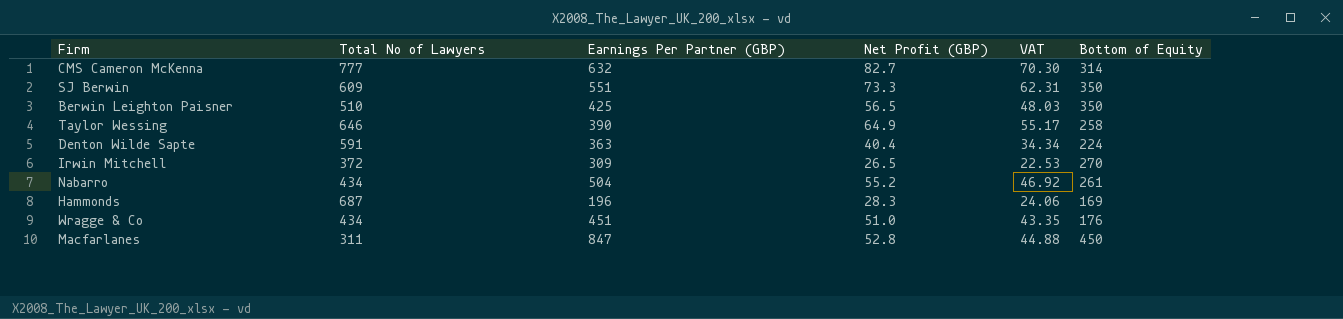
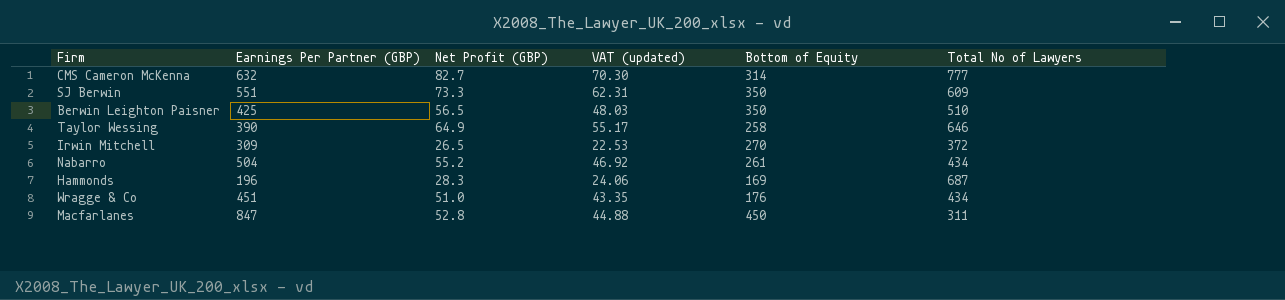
column name: VAT -> VAT (updated)
column Total No of Lawyers | position: 2 -> 6
row Denton Wilde Sapte: 591 | 363 | 40.4 | 34.34 | 224 -> none

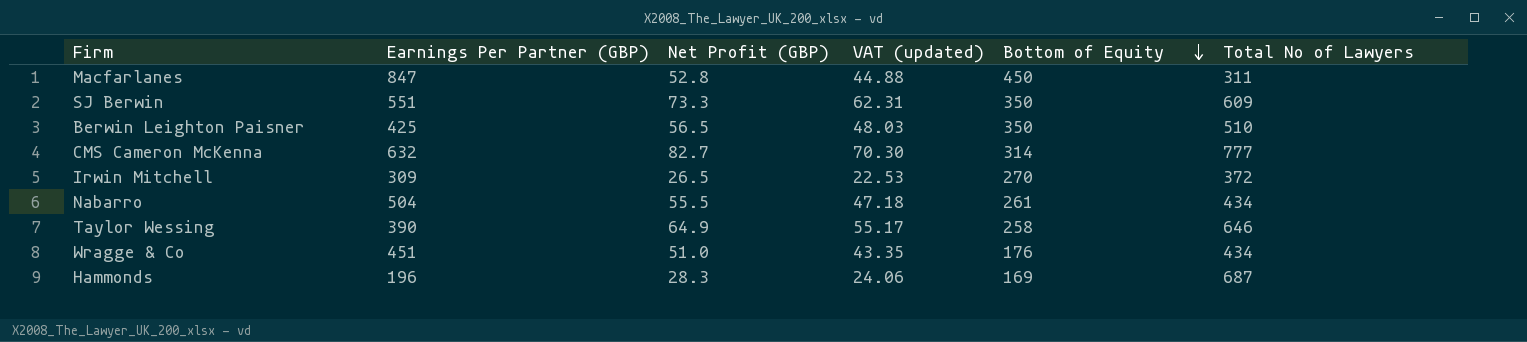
row order: none -> Bottom of Equity descending
Nabarro | Net Profit (GBP): 55.2 -> 55.5
Nabarro | VAT (updated): 46.92 -> 47.18

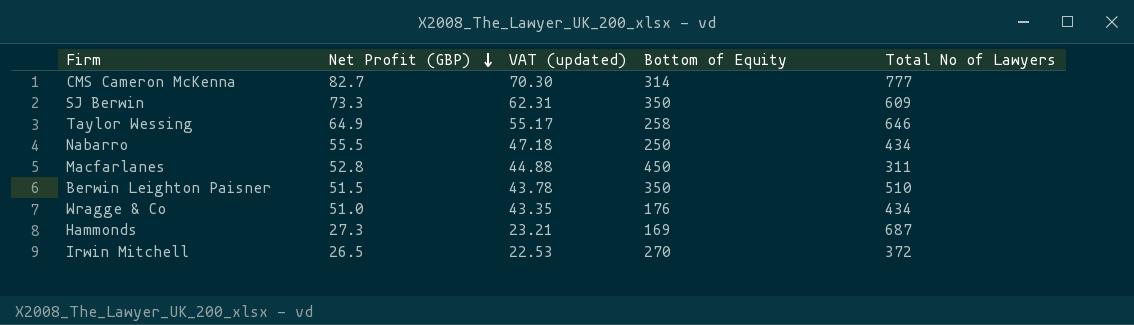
row order: Bottom of Equity descending -> Net Profit (GBP) descending
column Earnings Per Partner (GBP) | position: 2 -> none
Nabarro | Bottom of Equity: 261 -> 250
Berwin Leighton Paisner | Net Profit (GBP): 56.5 -> 51.5
Berwin Leighton Paisner | VAT (updated): 48.03 -> 43.78
Hammonds | Net Profit (GBP): 28.3 -> 27.3
Hammonds | VAT (updated): 24.06 -> 23.21

